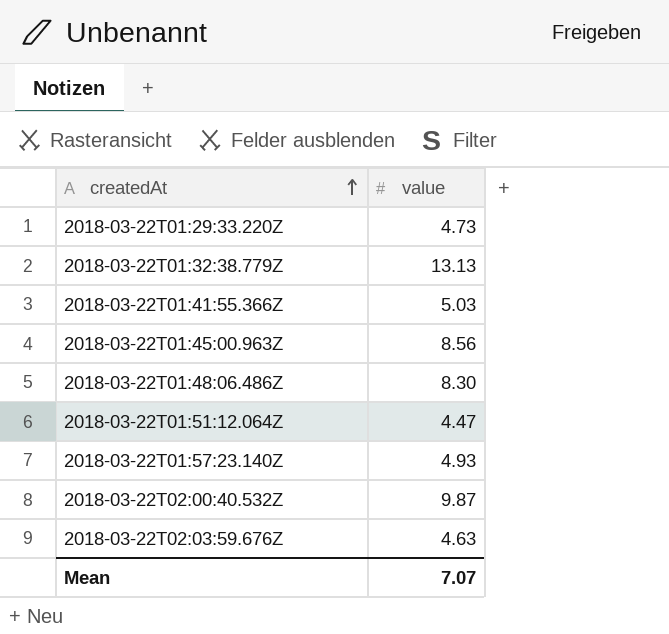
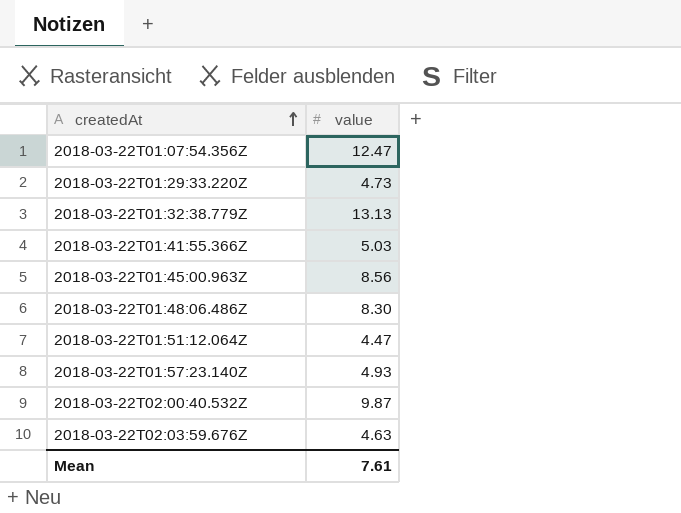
row 2018-03-22T01:07:54.356Z: none -> 12.47
Mean | value: 7.07 -> 7.61

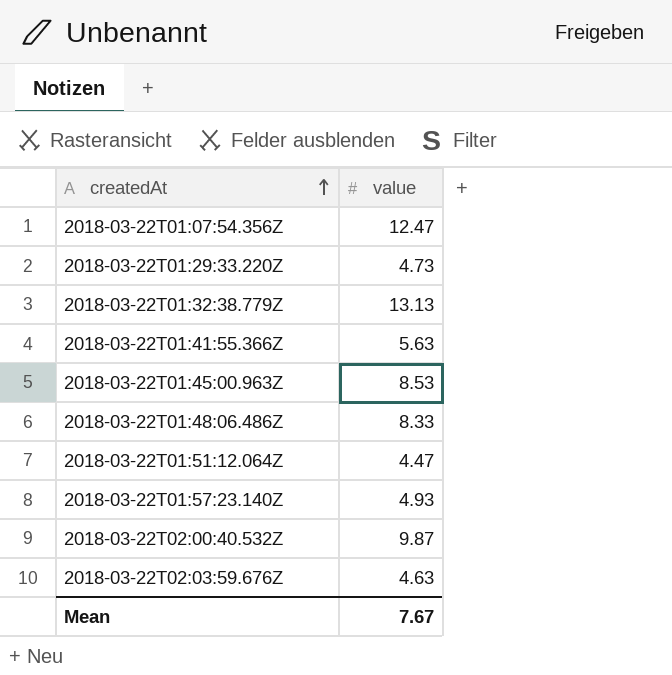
2018-03-22T01:41:55.366Z | value: 5.03 -> 5.63
2018-03-22T01:45:00.963Z | value: 8.56 -> 8.53
2018-03-22T01:48:06.486Z | value: 8.30 -> 8.33
Mean | value: 7.61 -> 7.67

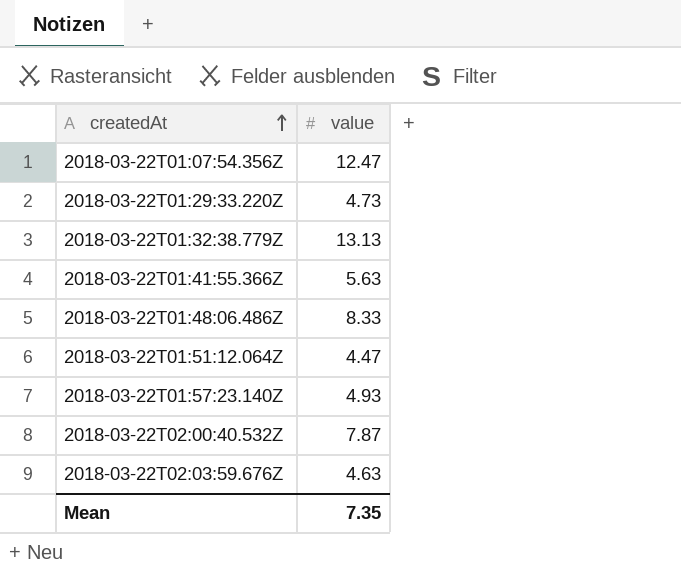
row 2018-03-22T01:45:00.963Z: 8.53 -> none
2018-03-22T02:00:40.532Z | value: 9.87 -> 7.87
Mean | value: 7.67 -> 7.35

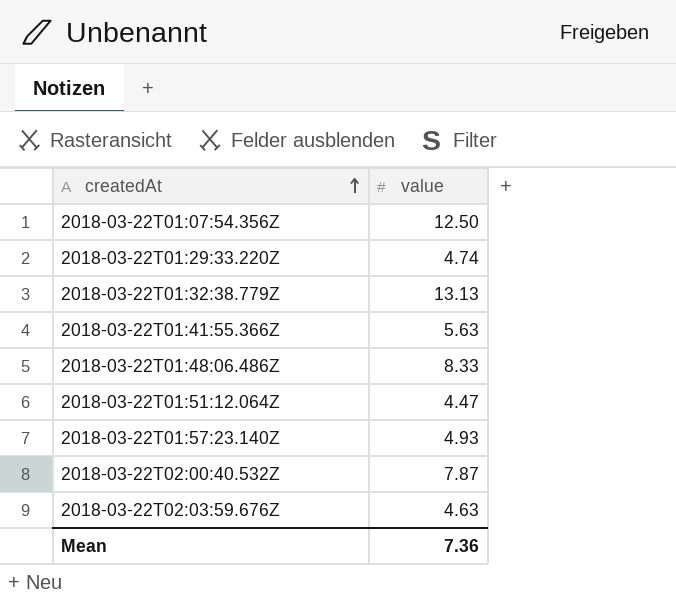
2018-03-22T01:07:54.356Z | value: 12.47 -> 12.50
2018-03-22T01:29:33.220Z | value: 4.73 -> 4.74
Mean | value: 7.35 -> 7.36

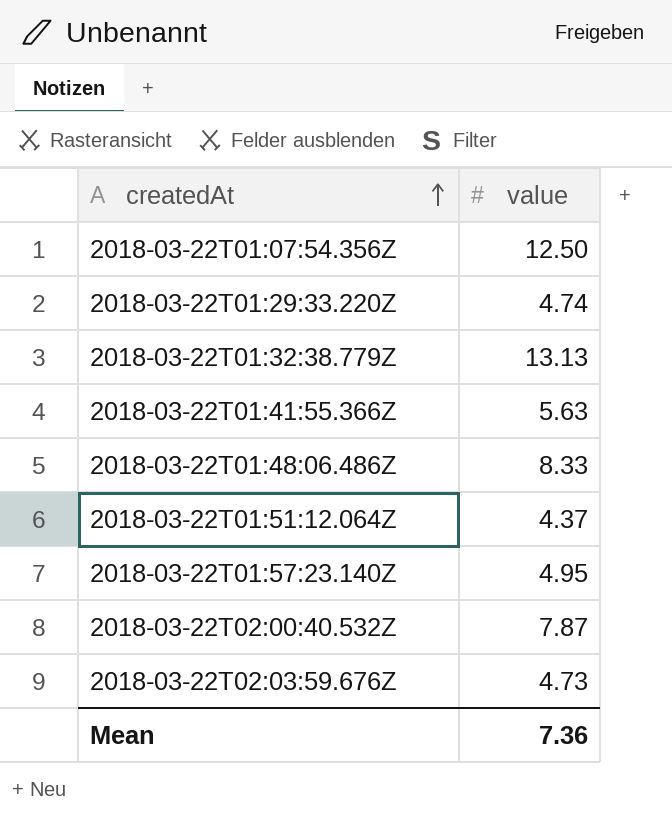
2018-03-22T01:51:12.064Z | value: 4.47 -> 4.37
2018-03-22T01:57:23.140Z | value: 4.93 -> 4.95
2018-03-22T02:03:59.676Z | value: 4.63 -> 4.73

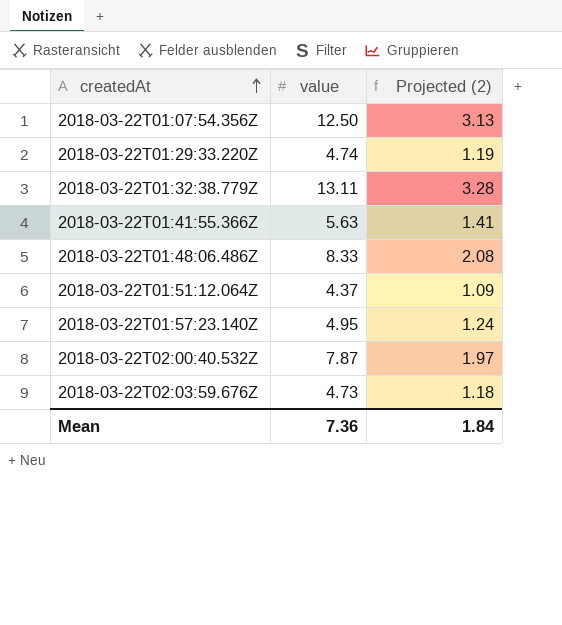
column Projected (2) | formula: none -> [value] * 0.25
2018-03-22T01:32:38.779Z | value: 13.13 -> 13.11

